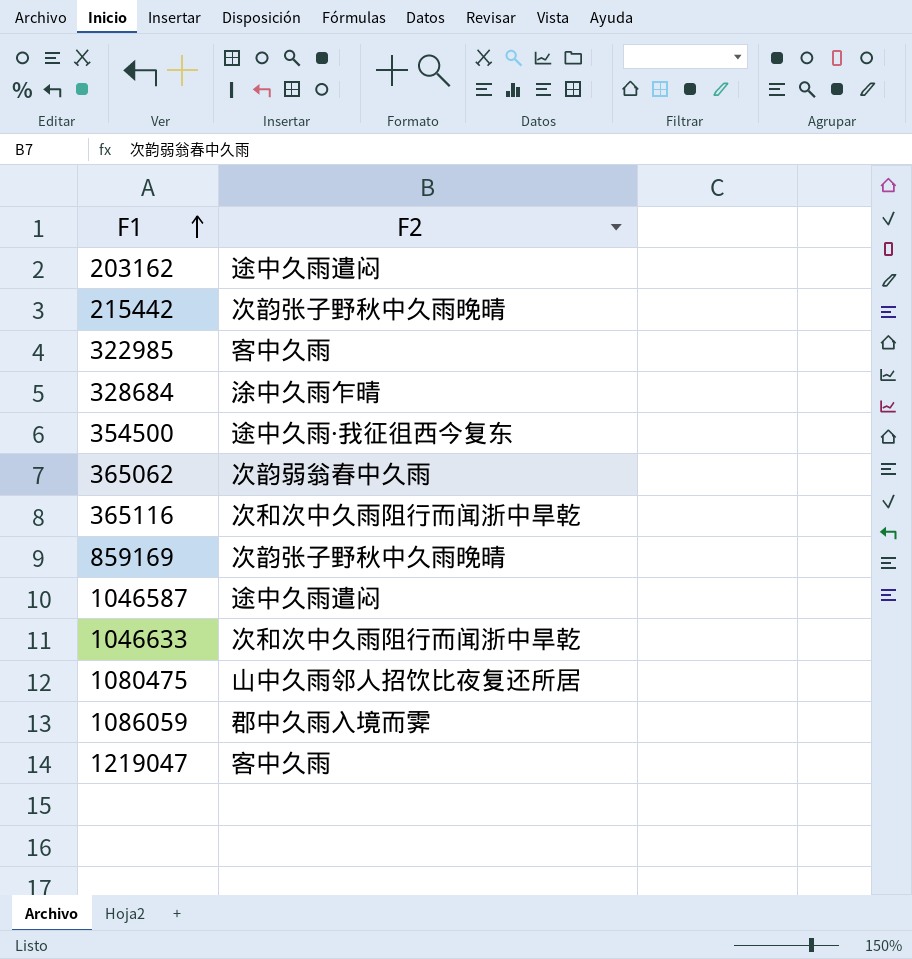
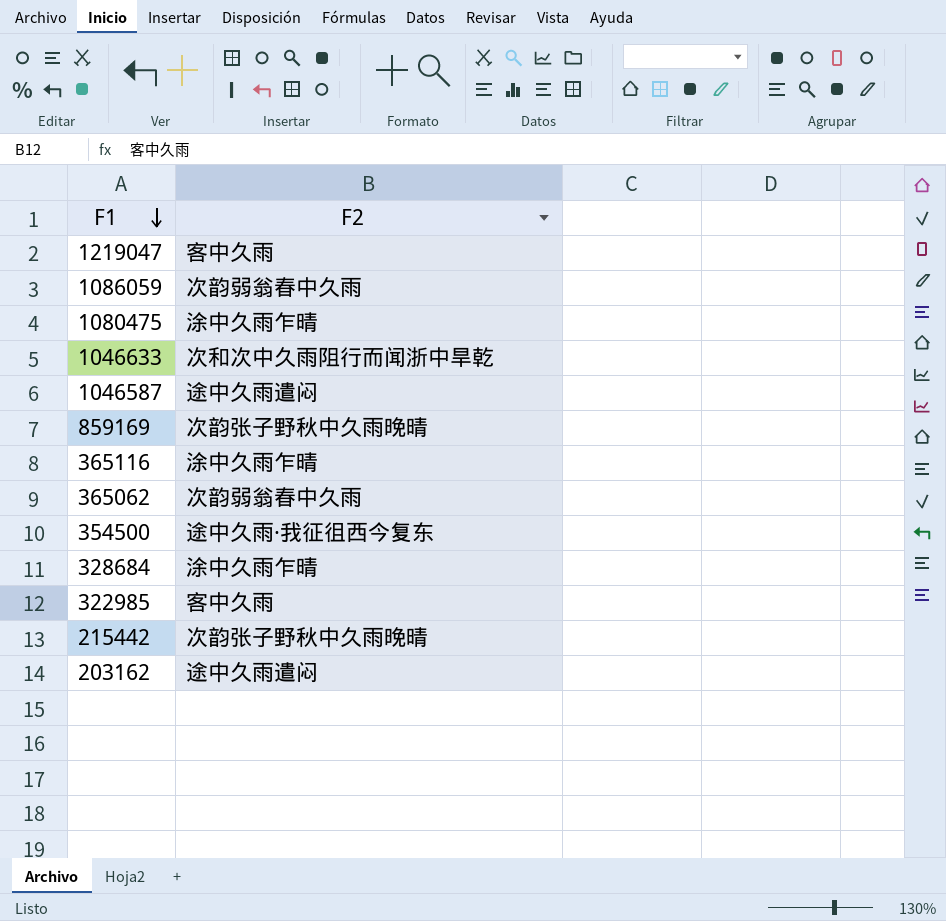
row order: F1 ascending -> F1 descending
1086059 | F2: 郡中久雨入境而霁 -> 次韵弱翁春中久雨
1080475 | F2: 山中久雨邻人招饮比夜复还所居 -> 涂中久雨乍晴
365116 | F2: 次和次中久雨阻行而闻浙中旱乾 -> 涂中久雨乍晴

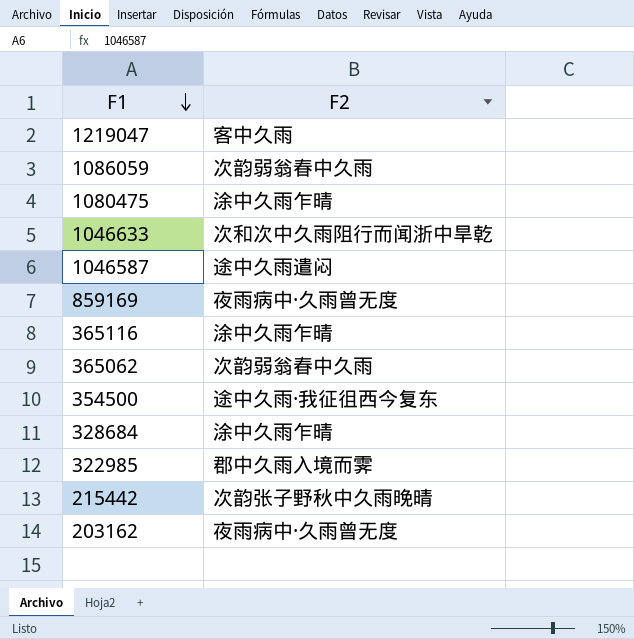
859169 | F2: 次韵张子野秋中久雨晚晴 -> 夜雨病中·久雨曾无度
322985 | F2: 客中久雨 -> 郡中久雨入境而霁
203162 | F2: 途中久雨遣闷 -> 夜雨病中·久雨曾无度

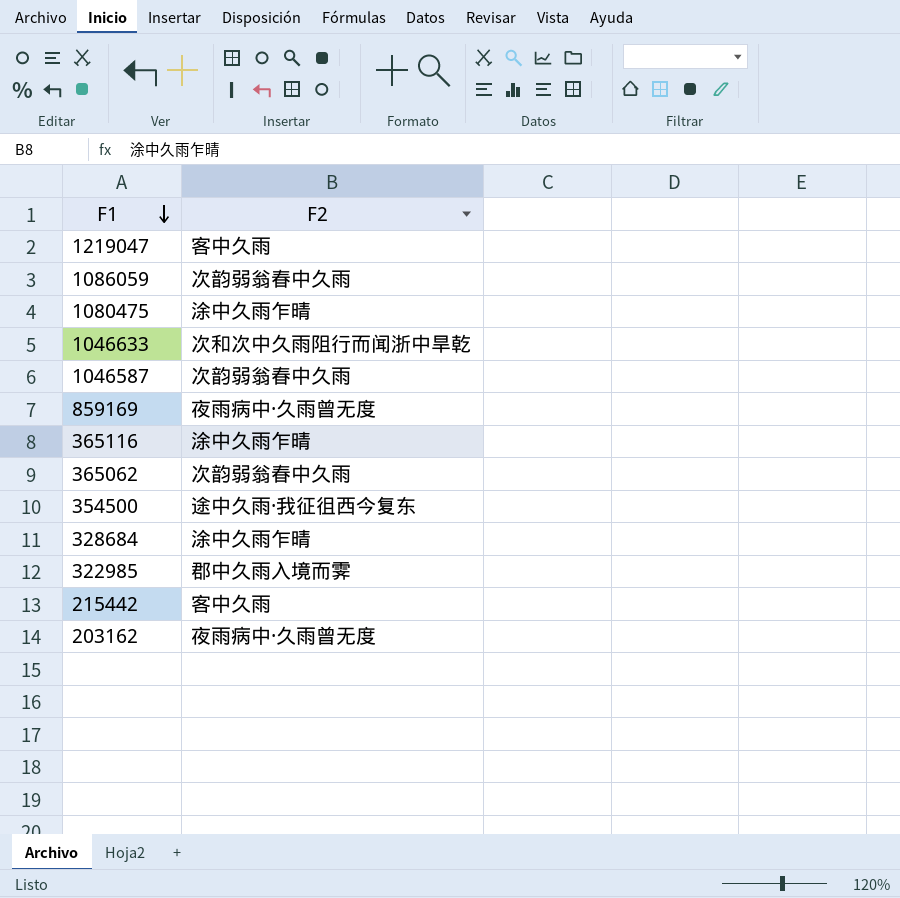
1046587 | F2: 途中久雨遣闷 -> 次韵弱翁春中久雨
215442 | F2: 次韵张子野秋中久雨晚晴 -> 客中久雨

